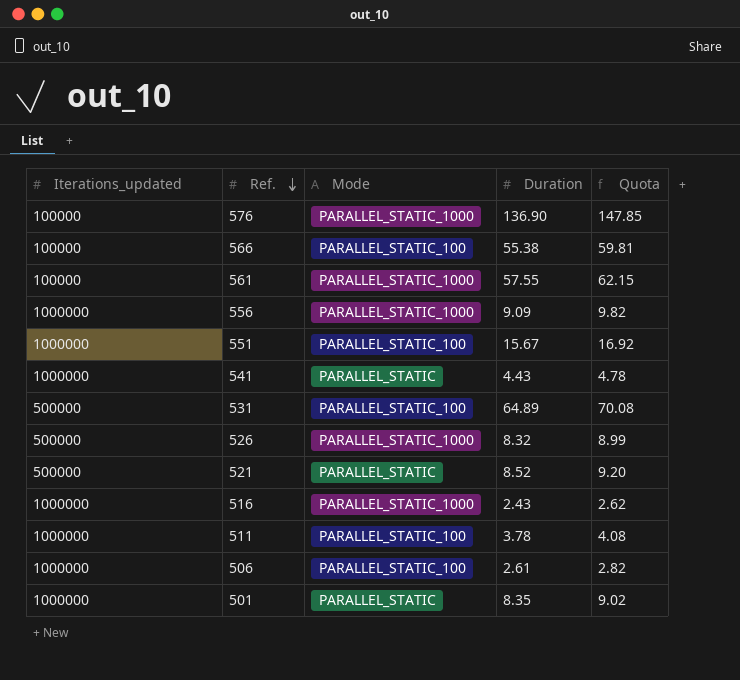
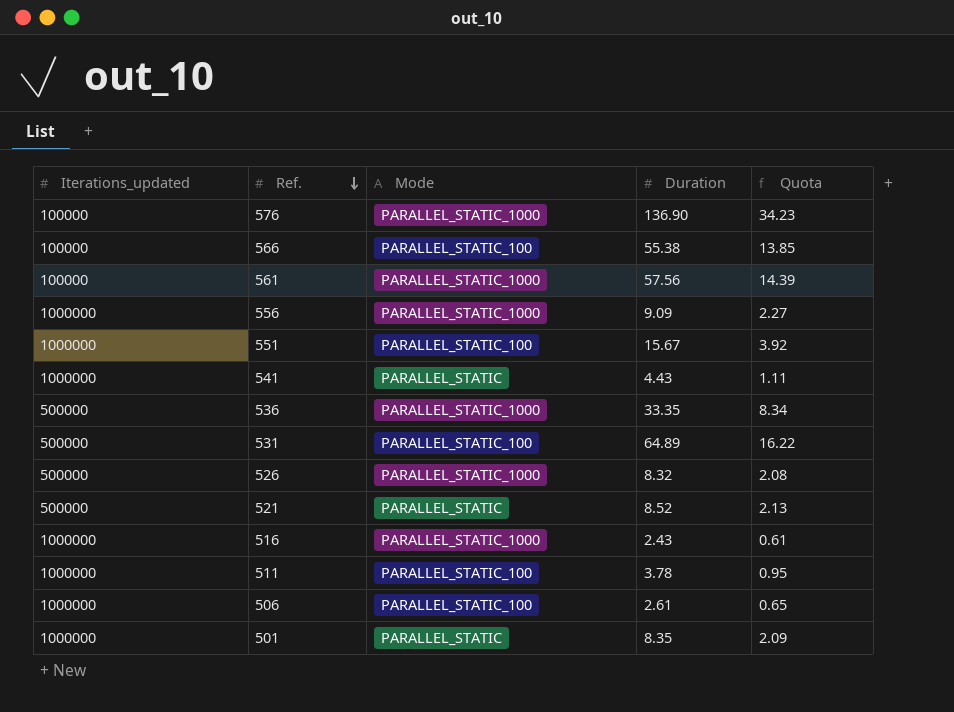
column Quota | formula: [Duration] * 1.08 -> [Duration] * 0.25
561 | Duration: 57.55 -> 57.56
row 536: none -> 500000 | PARALLEL_STATIC_1000 | 33.35 | 8.34

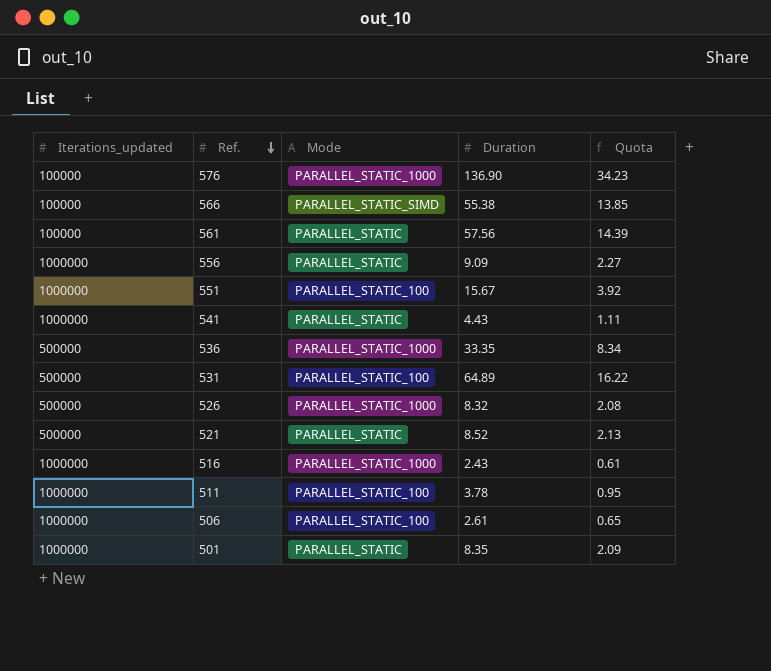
566 | Mode: PARALLEL_STATIC_100 -> PARALLEL_STATIC_SIMD
561 | Mode: PARALLEL_STATIC_1000 -> PARALLEL_STATIC
556 | Mode: PARALLEL_STATIC_1000 -> PARALLEL_STATIC

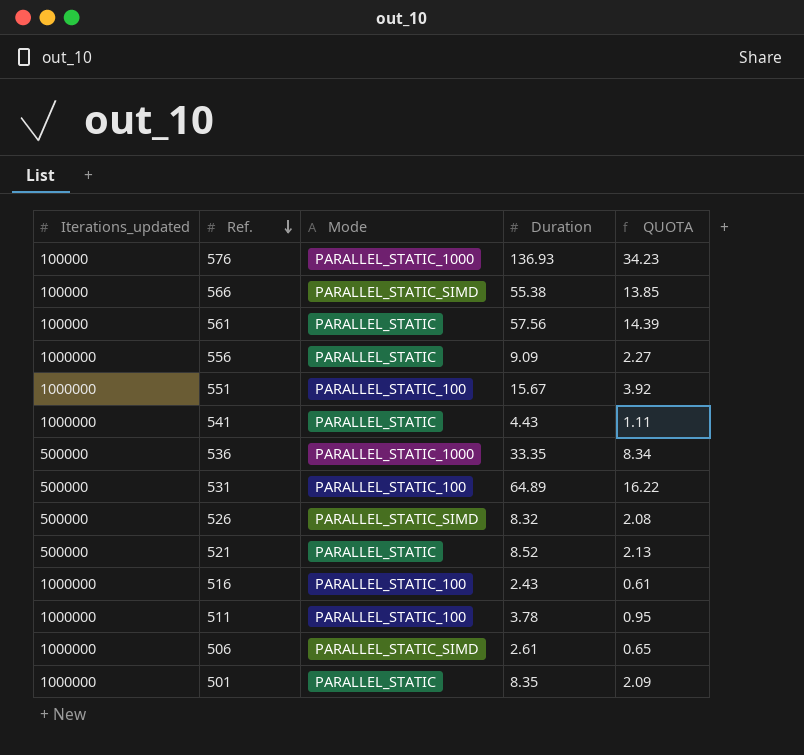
column name: Quota -> QUOTA
576 | Duration: 136.90 -> 136.93
526 | Mode: PARALLEL_STATIC_1000 -> PARALLEL_STATIC_SIMD
516 | Mode: PARALLEL_STATIC_1000 -> PARALLEL_STATIC_100
506 | Mode: PARALLEL_STATIC_100 -> PARALLEL_STATIC_SIMD

